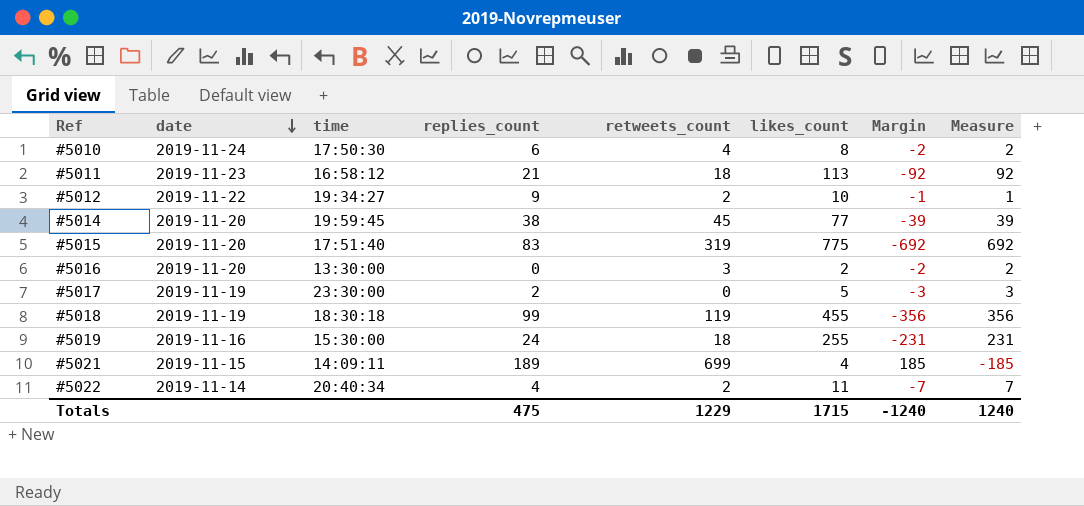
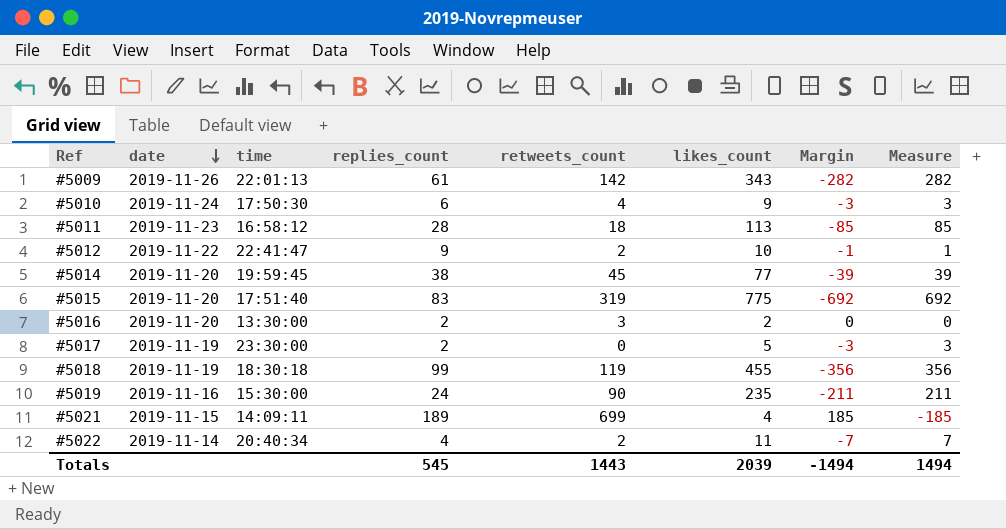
row #5009: none -> 2019-11-26 | 22:01:13 | 61 | 142 | 343 | -282 | 282
#5010 | likes_count: 8 -> 9
#5010 | Margin: -2 -> -3
#5010 | Measure: 2 -> 3
#5011 | replies_count: 21 -> 28
#5011 | Margin: -92 -> -85
#5011 | Measure: 92 -> 85
#5012 | time: 19:34:27 -> 22:41:47
#5016 | replies_count: 0 -> 2
#5016 | Margin: -2 -> 0
#5016 | Measure: 2 -> 0
#5019 | retweets_count: 18 -> 90
#5019 | likes_count: 255 -> 235
#5019 | Margin: -231 -> -211
#5019 | Measure: 231 -> 211
Totals | replies_count: 475 -> 545
Totals | retweets_count: 1229 -> 1443
Totals | likes_count: 1715 -> 2039
Totals | Margin: -1240 -> -1494
Totals | Measure: 1240 -> 1494

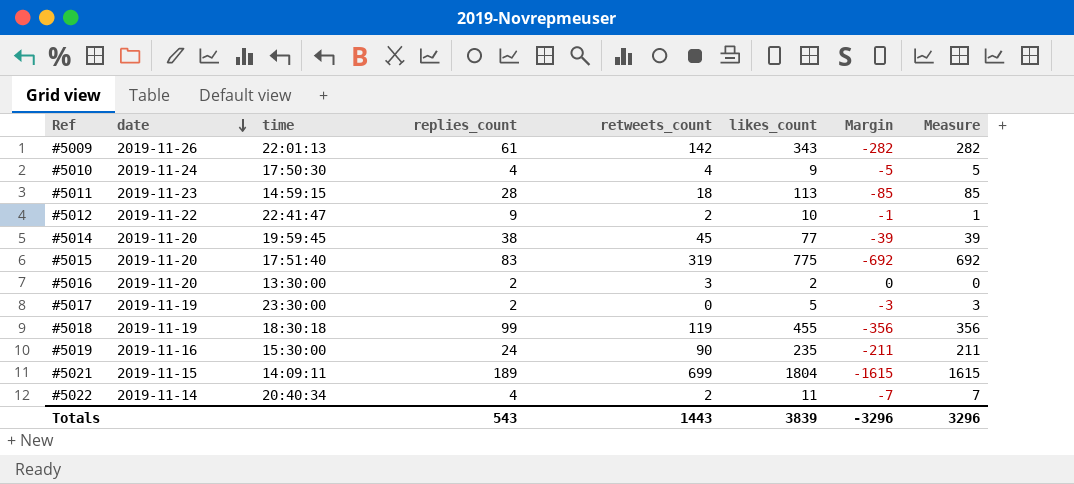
#5010 | replies_count: 6 -> 4
#5010 | Margin: -3 -> -5
#5010 | Measure: 3 -> 5
#5011 | time: 16:58:12 -> 14:59:15
#5021 | likes_count: 4 -> 1804
#5021 | Margin: 185 -> -1615
#5021 | Measure: -185 -> 1615
Totals | replies_count: 545 -> 543
Totals | likes_count: 2039 -> 3839
Totals | Margin: -1494 -> -3296
Totals | Measure: 1494 -> 3296

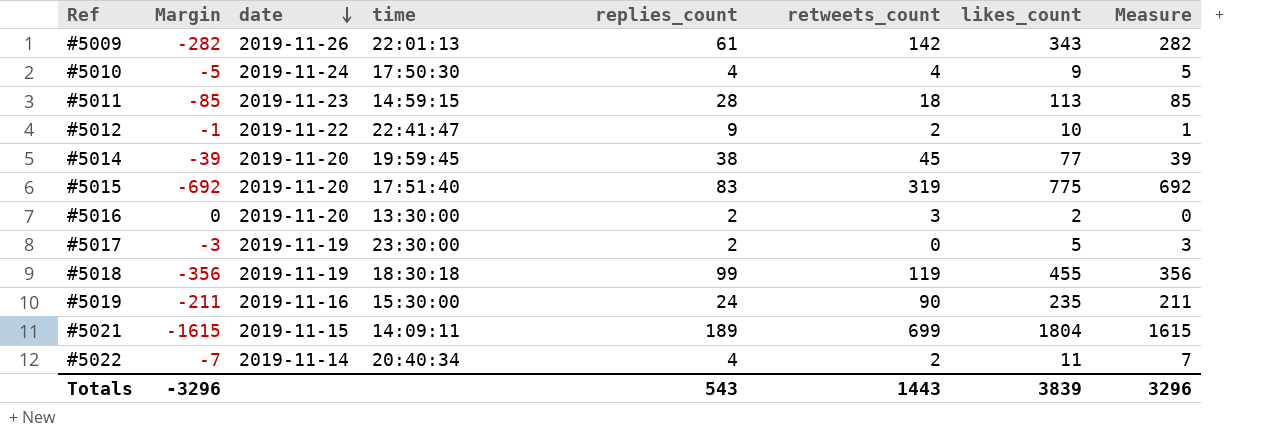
column Margin | position: 7 -> 2

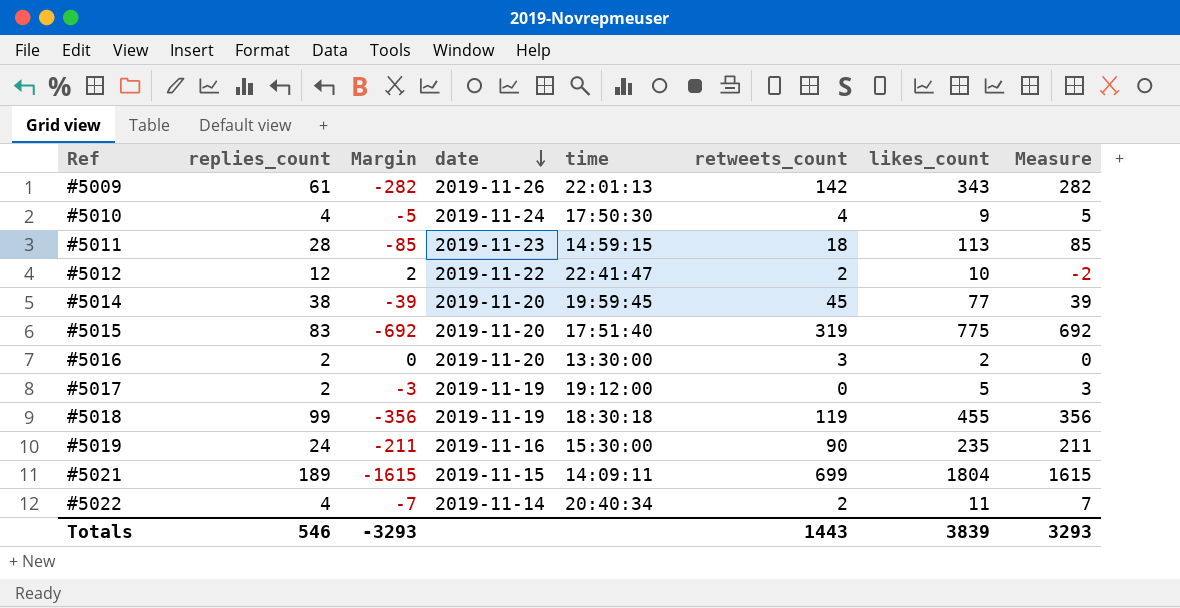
column replies_count | position: 5 -> 2
#5012 | replies_count: 9 -> 12
#5012 | Margin: -1 -> 2
#5012 | Measure: 1 -> -2
#5017 | time: 23:30:00 -> 19:12:00
Totals | replies_count: 543 -> 546
Totals | Margin: -3296 -> -3293
Totals | Measure: 3296 -> 3293

